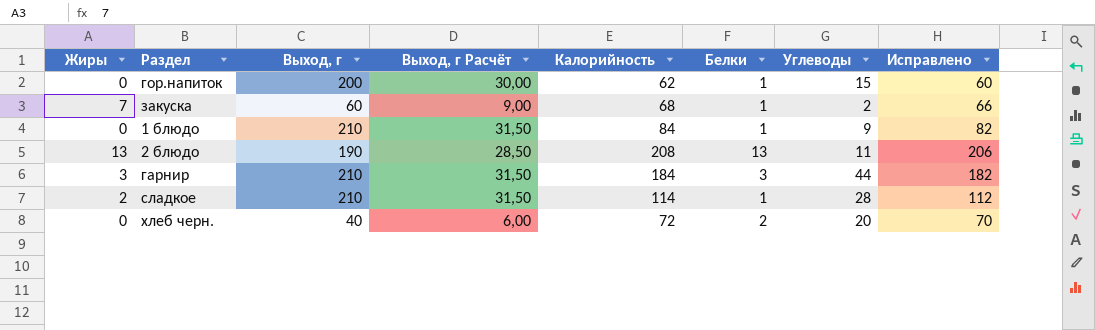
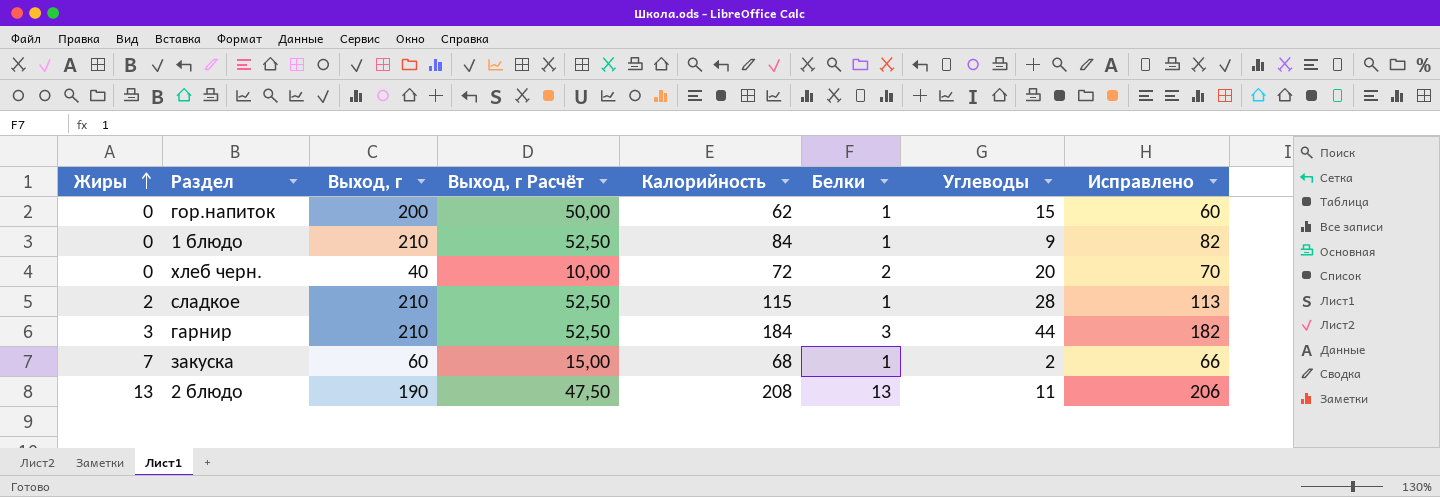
row order: none -> Жиры ascending
column Выход, г Расчёт | formula: [Выход, г] * 0,15 -> [Выход, г] * 0,25
сладкое | Калорийность: 114 -> 115
сладкое | Исправлено: 112 -> 113

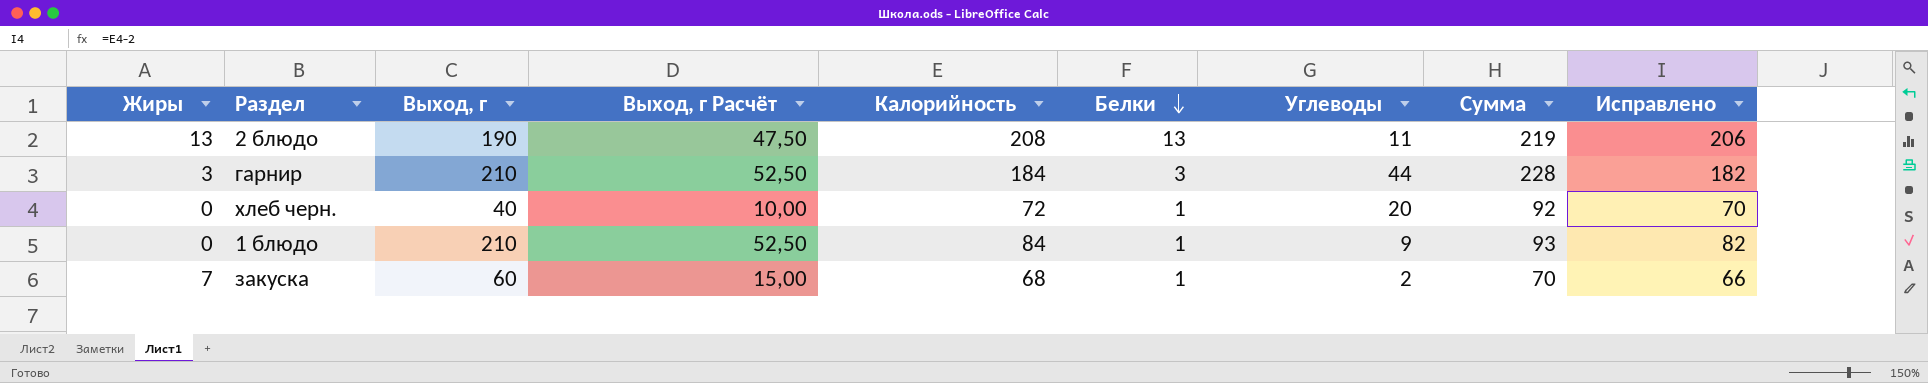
row order: Жиры ascending -> Белки descending
column Сумма | formula: none -> [Калорийность] + [Углеводы]
row гор.напиток: 0 | 200 | 50,00 | 62 | 1 | 15 | 60 -> none
row сладкое: 2 | 210 | 52,50 | 115 | 1 | 28 | 113 -> none
хлеб черн. | Белки: 2 -> 1

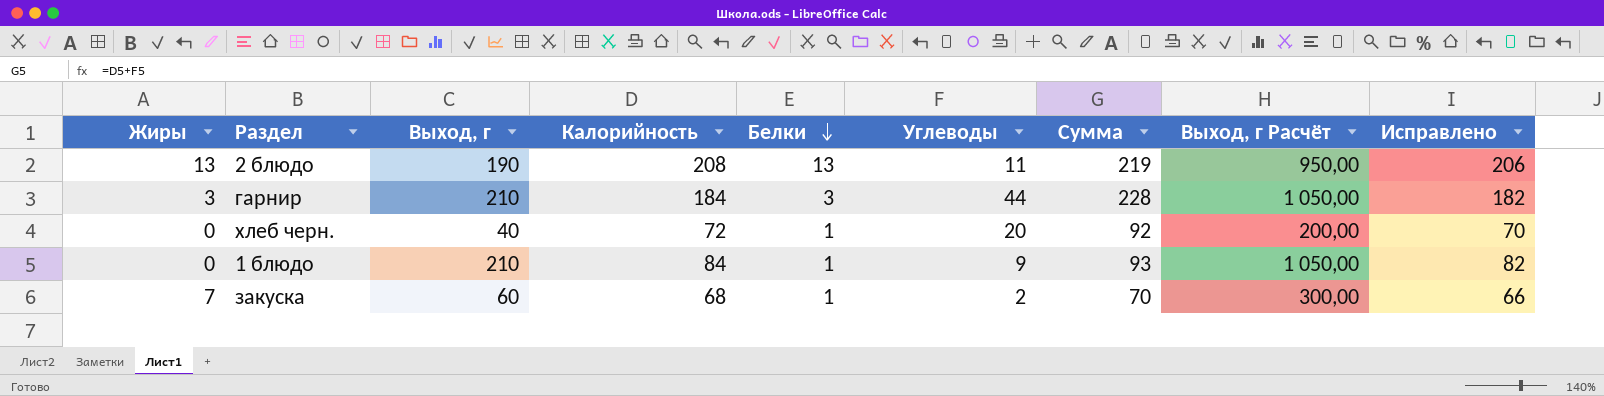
column Выход, г Расчёт | formula: [Выход, г] * 0,25 -> [Выход, г] * 5
column Выход, г Расчёт | position: 4 -> 8

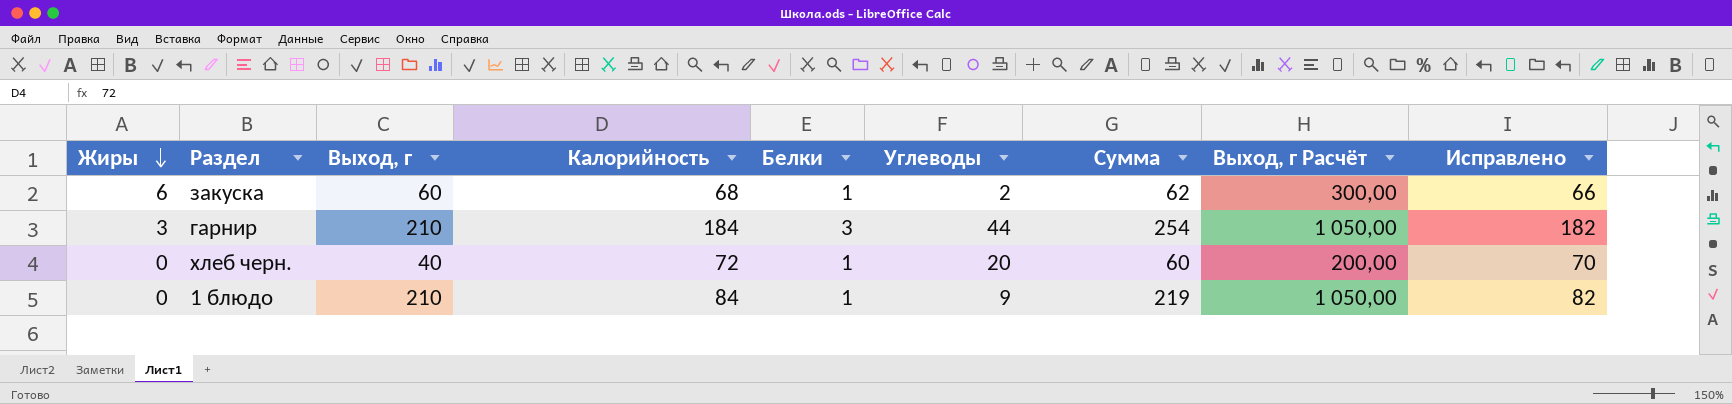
row order: Белки descending -> Жиры descending
column Сумма | formula: [Калорийность] + [Углеводы] -> [Выход, г] + [Углеводы]
row 2 блюдо: 13 | 190 | 208 | 13 | 11 | 219 | 950,00 | 206 -> none
закуска | Жиры: 7 -> 6

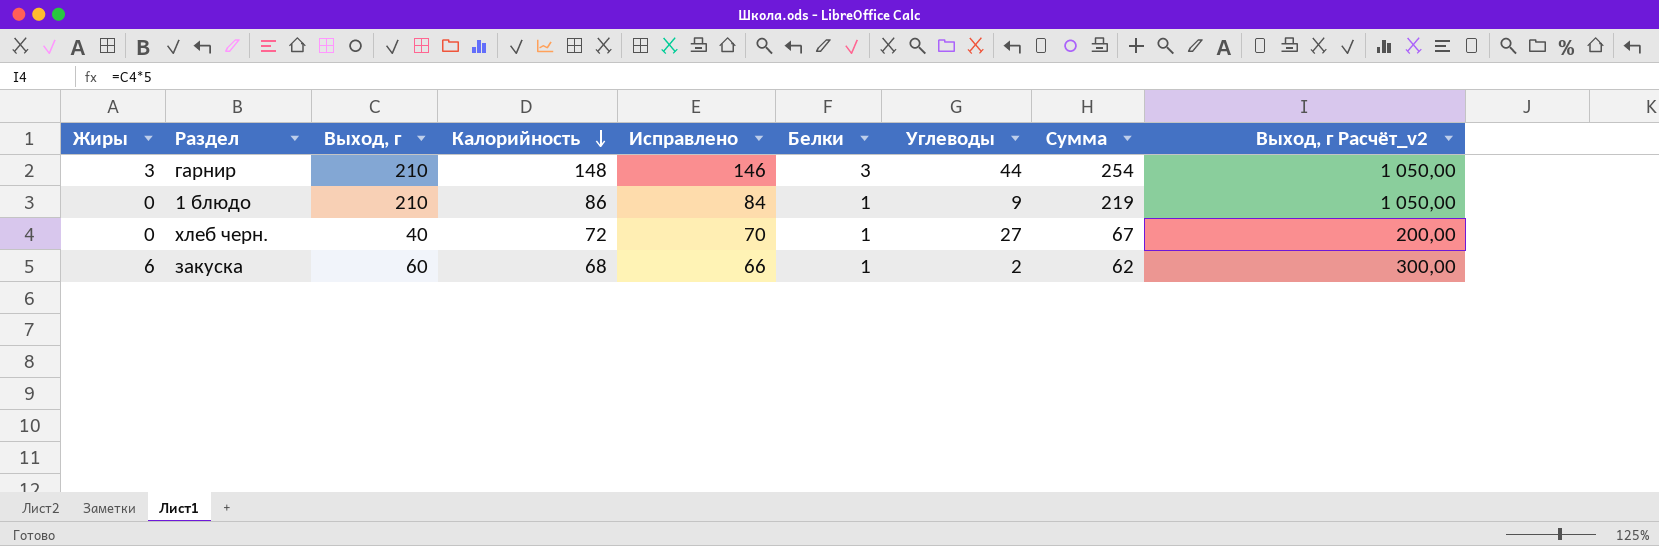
row order: Жиры descending -> Калорийность descending
column Исправлено | position: 9 -> 5
column name: Выход, г Расчёт -> Выход, г Расчёт_v2
гарнир | Калорийность: 184 -> 148
гарнир | Исправлено: 182 -> 146
1 блюдо | Калорийность: 84 -> 86
1 блюдо | Исправлено: 82 -> 84
хлеб черн. | Углеводы: 20 -> 27
хлеб черн. | Сумма: 60 -> 67

